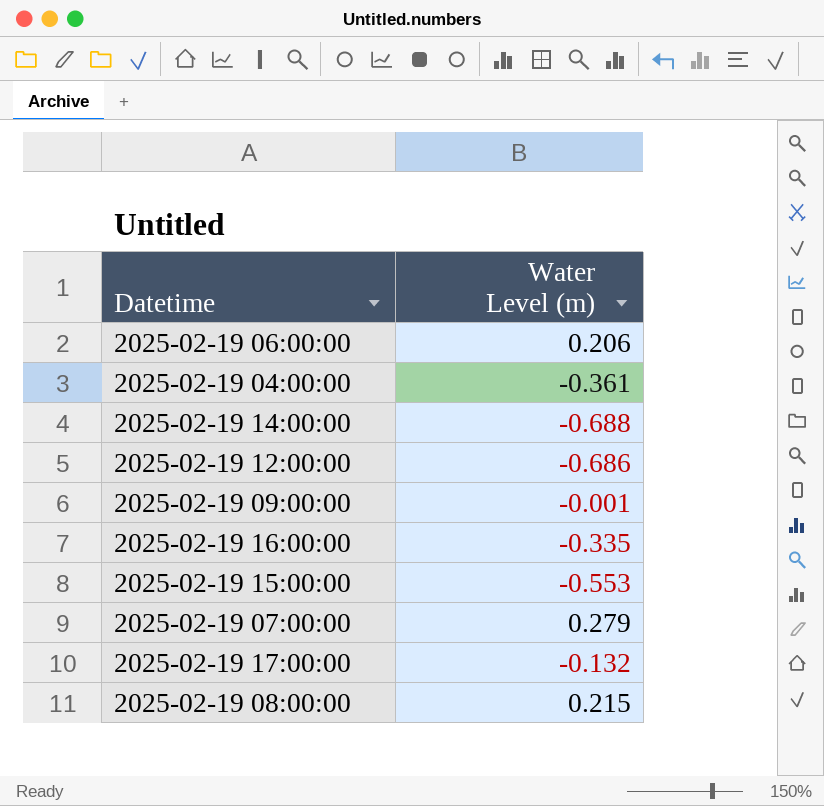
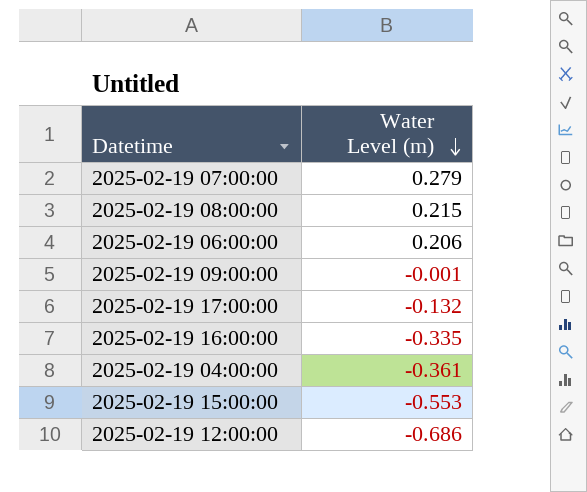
row order: none -> Water Level (m) descending
row 2025-02-19 14:00:00: -0.688 -> none

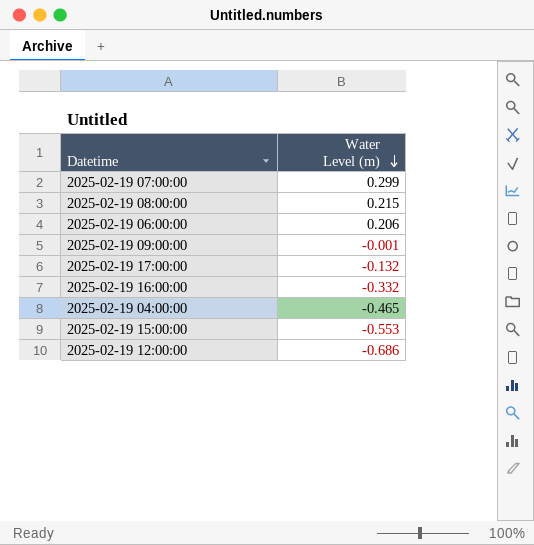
2025-02-19 07:00:00 | Water Level (m): 0.279 -> 0.299
2025-02-19 16:00:00 | Water Level (m): -0.335 -> -0.332
2025-02-19 04:00:00 | Water Level (m): -0.361 -> -0.465

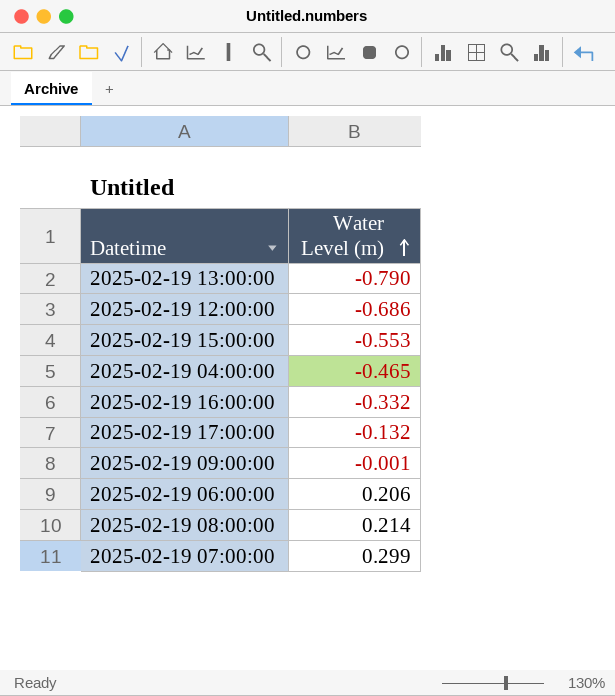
row order: Water Level (m) descending -> Water Level (m) ascending
row 2025-02-19 13:00:00: none -> -0.790
2025-02-19 08:00:00 | Water Level (m): 0.215 -> 0.214

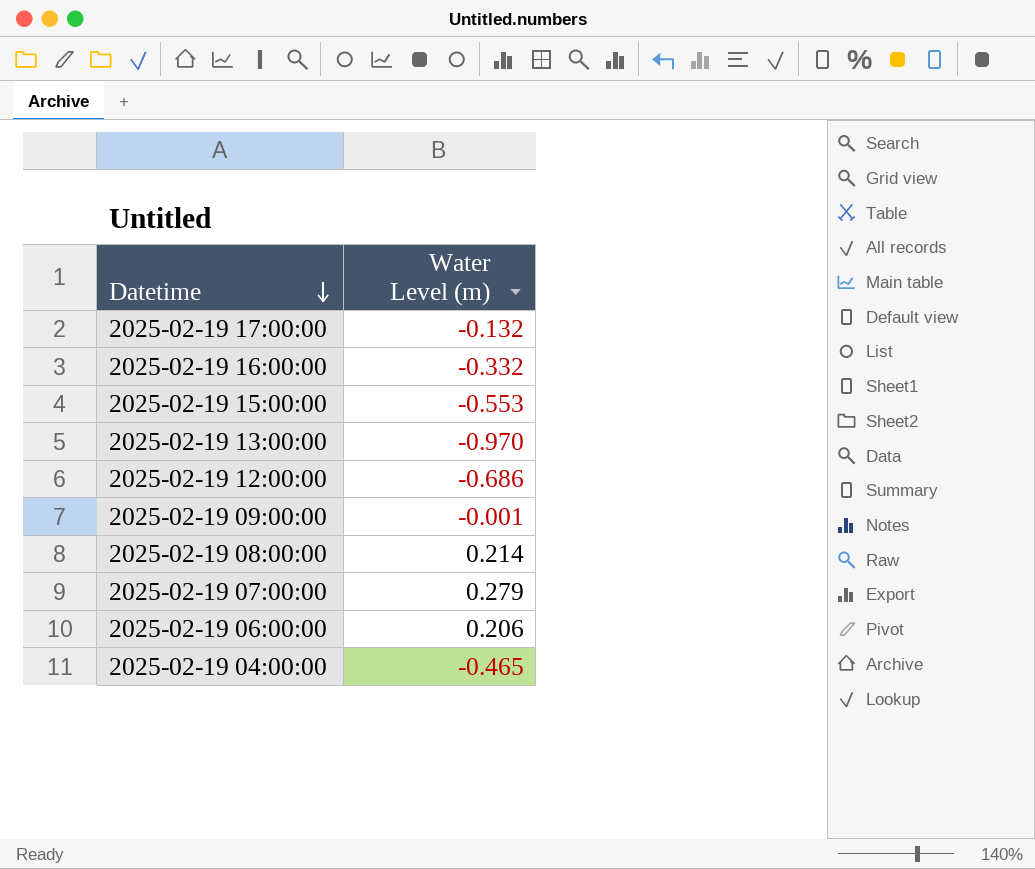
row order: Water Level (m) ascending -> Datetime descending
2025-02-19 13:00:00 | Water Level (m): -0.790 -> -0.970
2025-02-19 07:00:00 | Water Level (m): 0.299 -> 0.279

